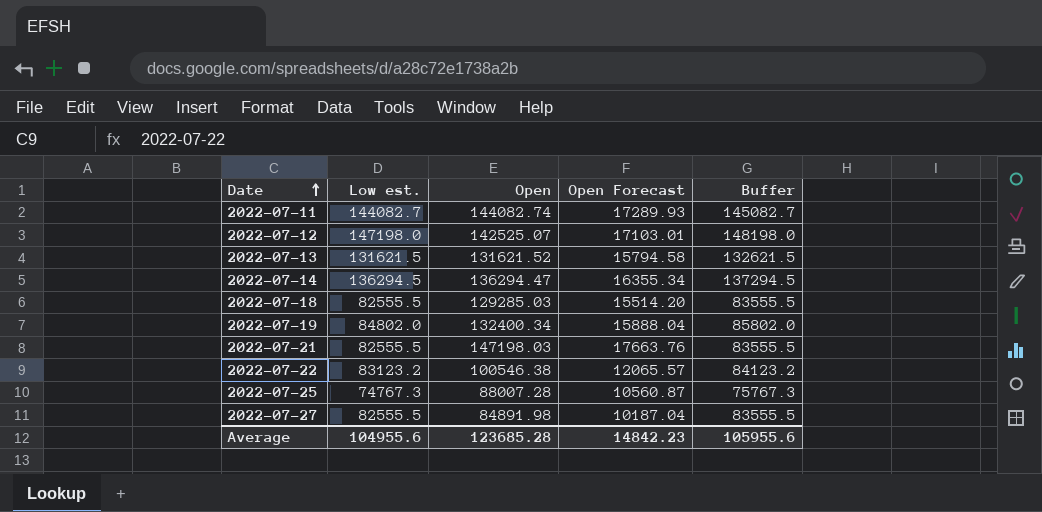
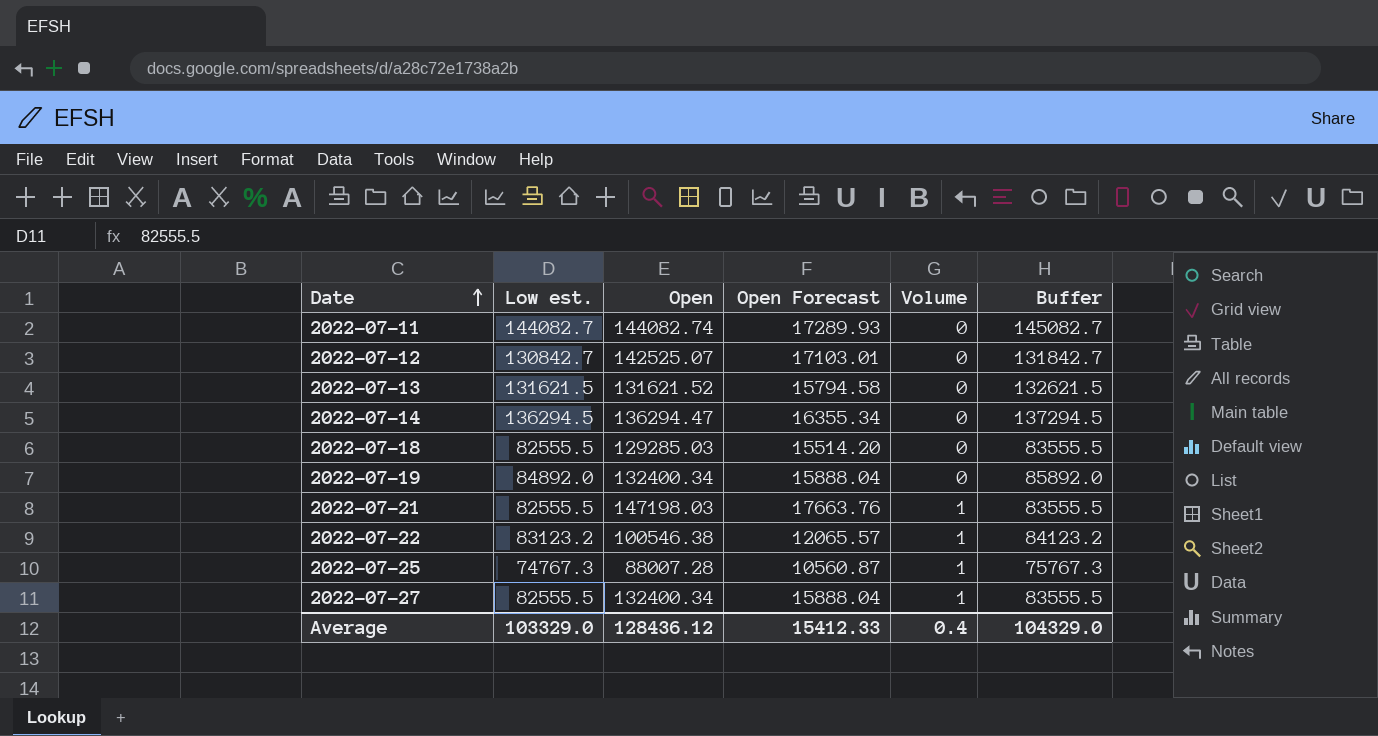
column Volume | position: none -> 5
2022-07-12 | Low est.: 147198.0 -> 130842.7
2022-07-12 | Buffer: 148198.0 -> 131842.7
2022-07-19 | Low est.: 84802.0 -> 84892.0
2022-07-19 | Buffer: 85802.0 -> 85892.0
2022-07-27 | Open: 84891.98 -> 132400.34
2022-07-27 | Open Forecast: 10187.04 -> 15888.04
Average | Low est.: 104955.6 -> 103329.0
Average | Open: 123685.28 -> 128436.12
Average | Open Forecast: 14842.23 -> 15412.33
Average | Buffer: 105955.6 -> 104329.0

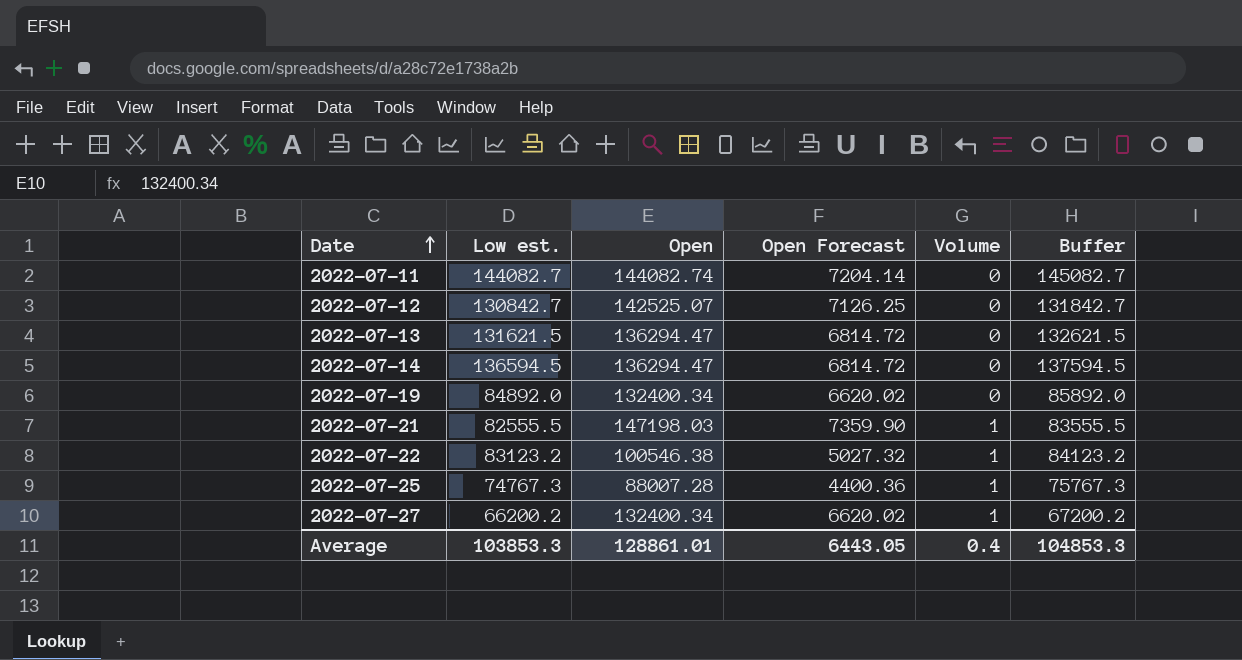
column Open Forecast | formula: [Open] * 0.12 -> [Open] * 0.05
row 2022-07-18: 82555.5 | 129285.03 | 15514.20 | 0 | 83555.5 -> none
2022-07-13 | Open: 131621.52 -> 136294.47
2022-07-14 | Low est.: 136294.5 -> 136594.5
2022-07-14 | Buffer: 137294.5 -> 137594.5
2022-07-27 | Low est.: 82555.5 -> 66200.2
2022-07-27 | Buffer: 83555.5 -> 67200.2
Average | Low est.: 103329.0 -> 103853.3
Average | Open: 128436.12 -> 128861.01
Average | Open Forecast: 15412.33 -> 6443.05
Average | Buffer: 104329.0 -> 104853.3

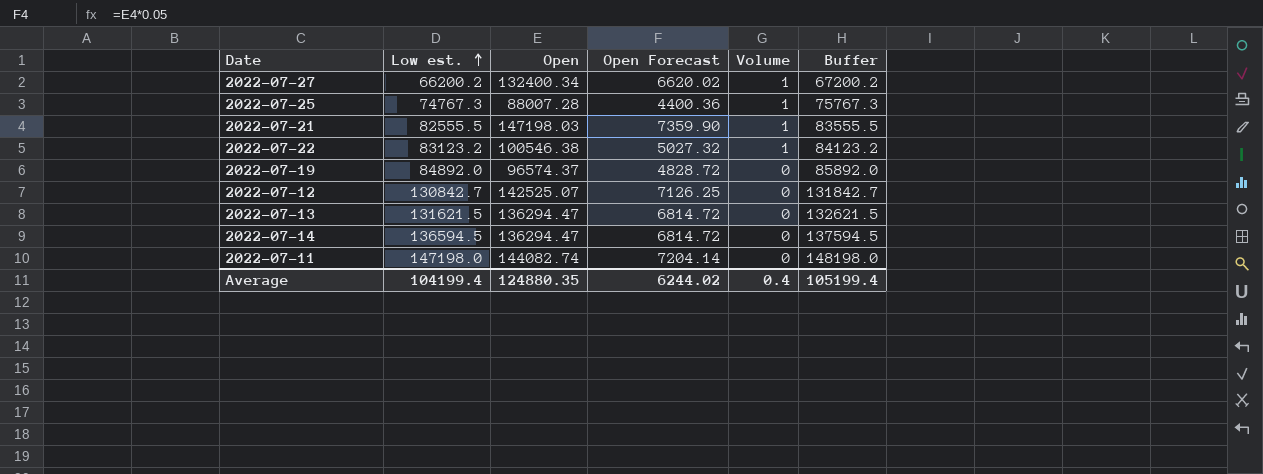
row order: Date ascending -> Low est. ascending
2022-07-19 | Open: 132400.34 -> 96574.37
2022-07-19 | Open Forecast: 6620.02 -> 4828.72
2022-07-11 | Low est.: 144082.7 -> 147198.0
2022-07-11 | Buffer: 145082.7 -> 148198.0
Average | Low est.: 103853.3 -> 104199.4
Average | Open: 128861.01 -> 124880.35
Average | Open Forecast: 6443.05 -> 6244.02
Average | Buffer: 104853.3 -> 105199.4

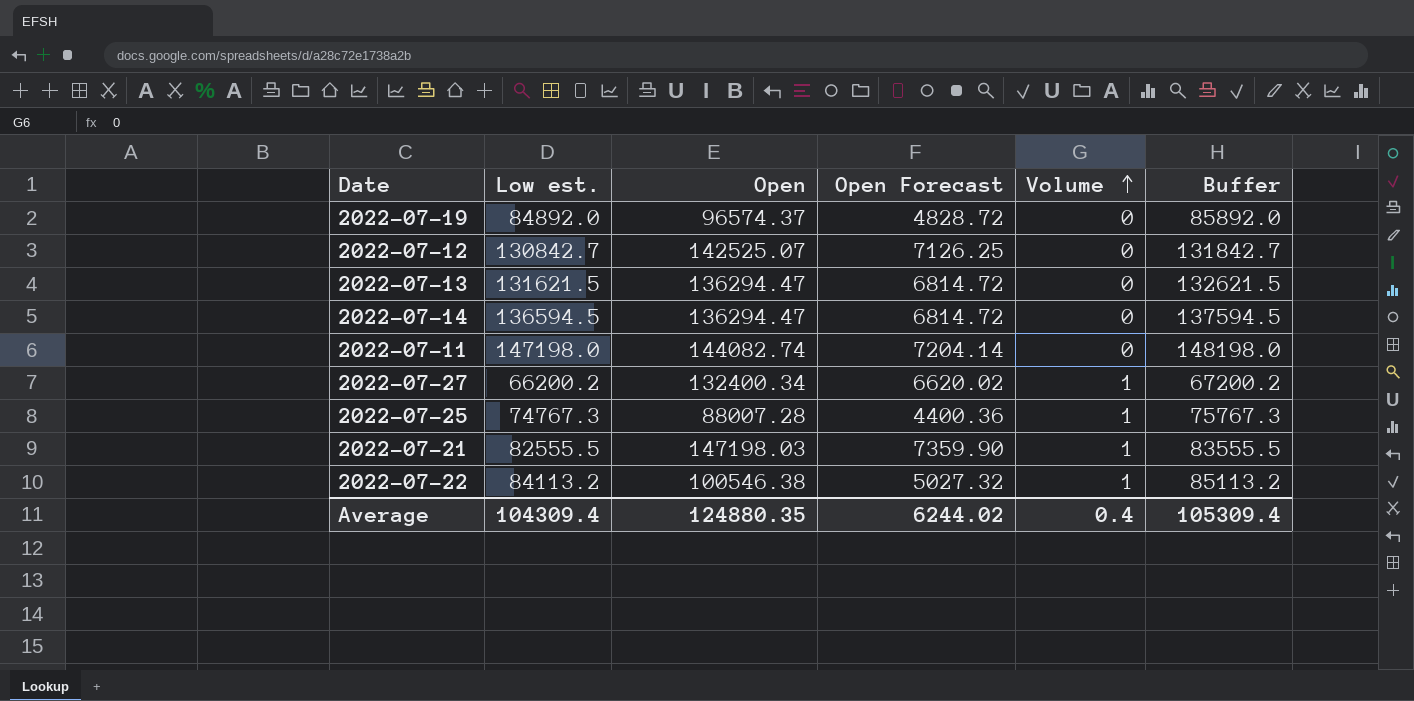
row order: Low est. ascending -> Volume ascending
2022-07-22 | Low est.: 83123.2 -> 84113.2
2022-07-22 | Buffer: 84123.2 -> 85113.2
Average | Low est.: 104199.4 -> 104309.4
Average | Buffer: 105199.4 -> 105309.4

